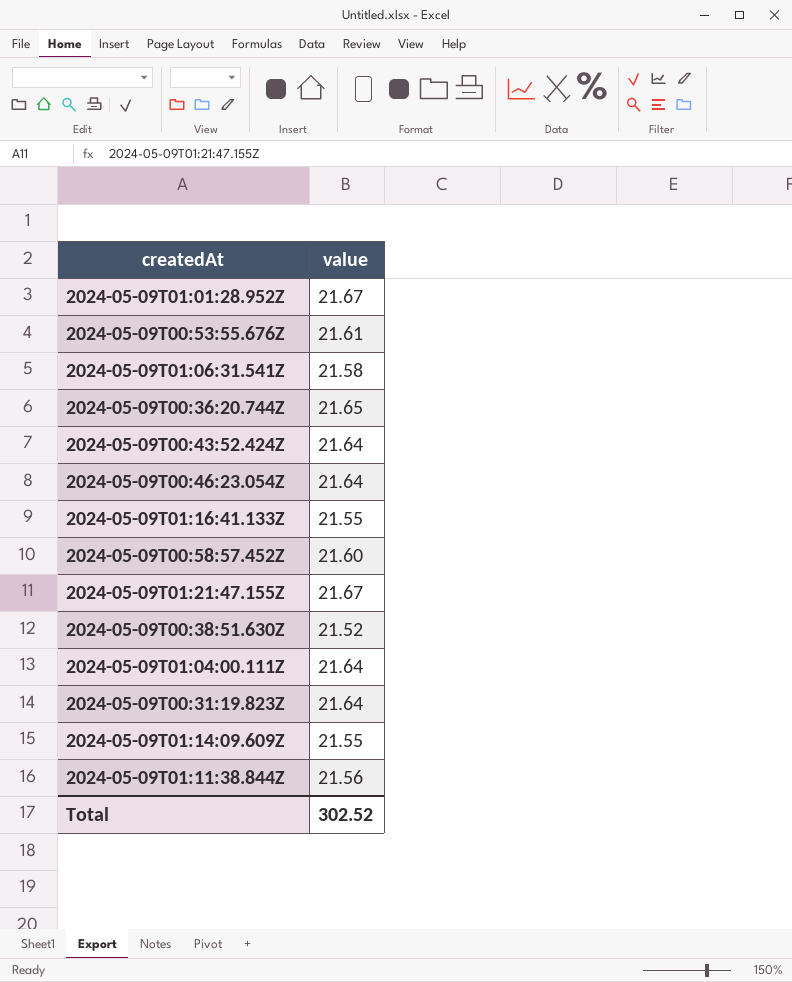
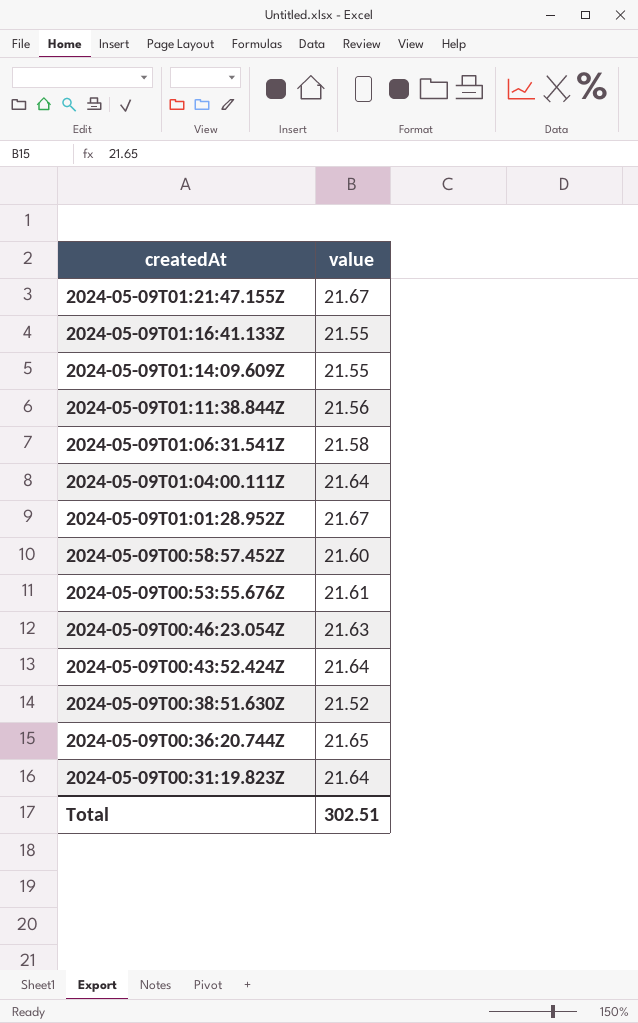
row order: none -> createdAt descending
2024-05-09T00:46:23.054Z | value: 21.64 -> 21.63
Total | value: 302.52 -> 302.51

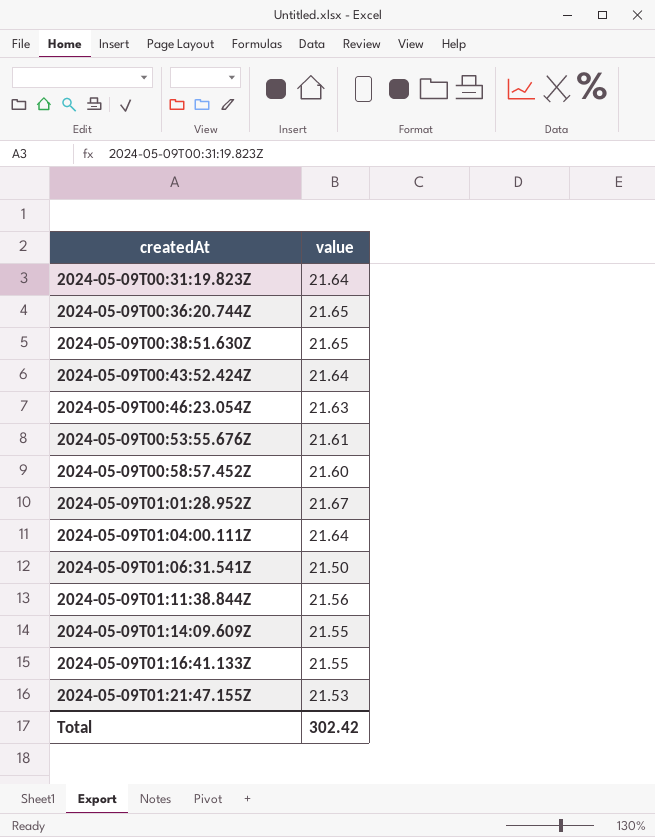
row order: createdAt descending -> createdAt ascending
2024-05-09T00:38:51.630Z | value: 21.52 -> 21.65
2024-05-09T01:06:31.541Z | value: 21.58 -> 21.50
2024-05-09T01:21:47.155Z | value: 21.67 -> 21.53
Total | value: 302.51 -> 302.42

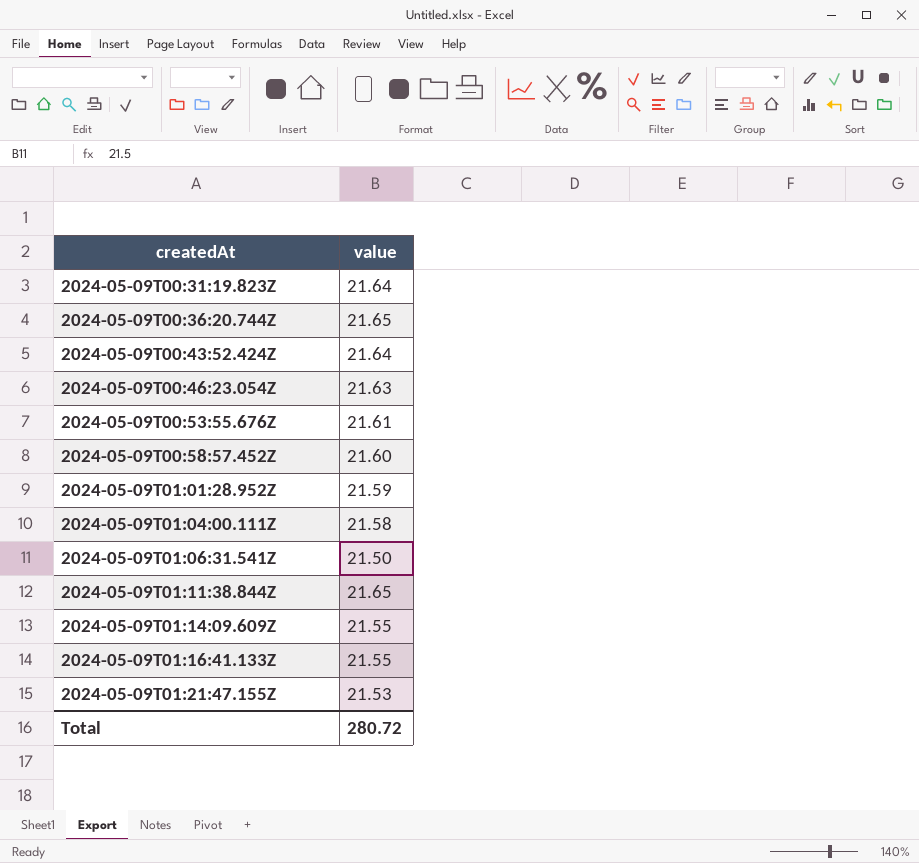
row 2024-05-09T00:38:51.630Z: 21.65 -> none
2024-05-09T01:01:28.952Z | value: 21.67 -> 21.59
2024-05-09T01:04:00.111Z | value: 21.64 -> 21.58
2024-05-09T01:11:38.844Z | value: 21.56 -> 21.65
Total | value: 302.42 -> 280.72

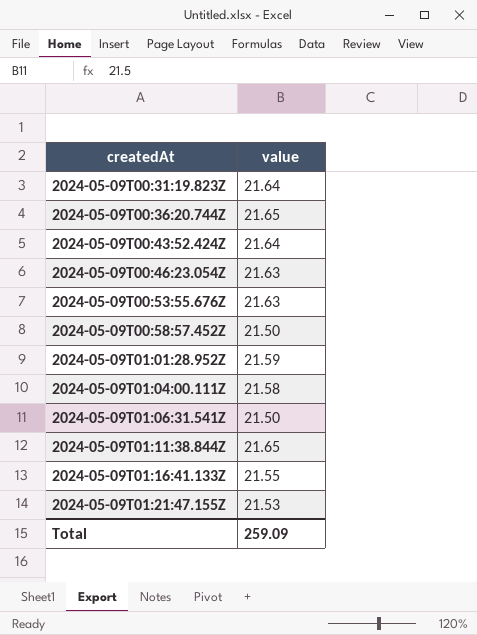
row 2024-05-09T01:14:09.609Z: 21.55 -> none
2024-05-09T00:53:55.676Z | value: 21.61 -> 21.63
2024-05-09T00:58:57.452Z | value: 21.60 -> 21.50
Total | value: 280.72 -> 259.09

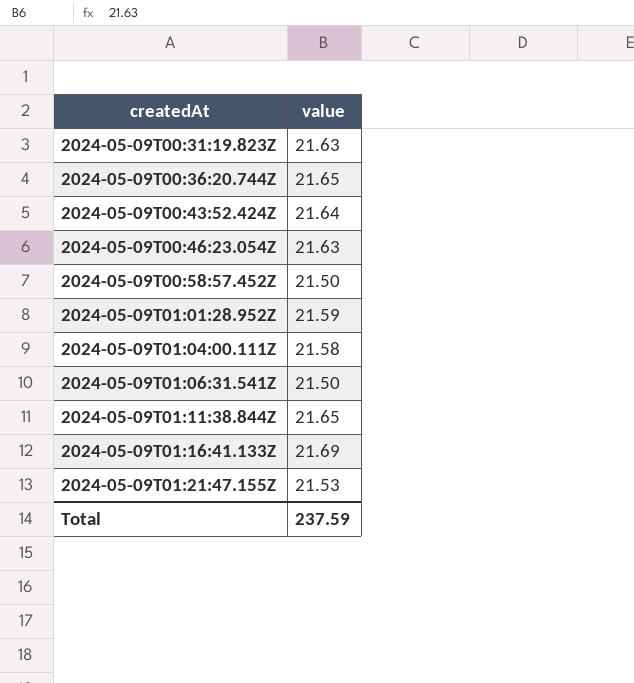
row 2024-05-09T00:53:55.676Z: 21.63 -> none
2024-05-09T00:31:19.823Z | value: 21.64 -> 21.63
2024-05-09T01:16:41.133Z | value: 21.55 -> 21.69
Total | value: 259.09 -> 237.59

